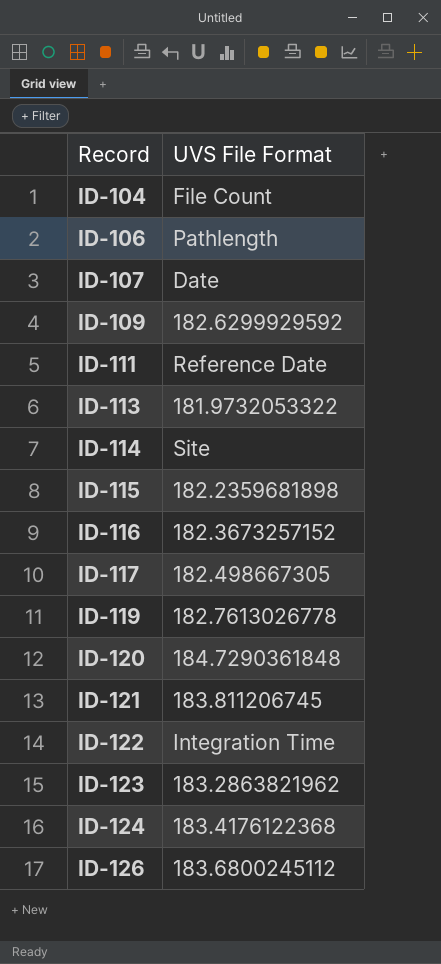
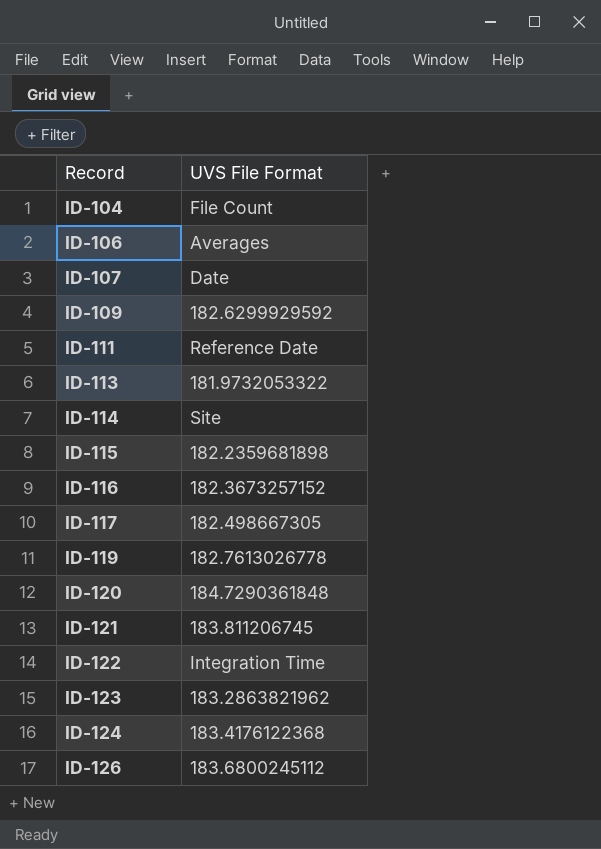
ID-106 | UVS File Format: Pathlength -> Averages

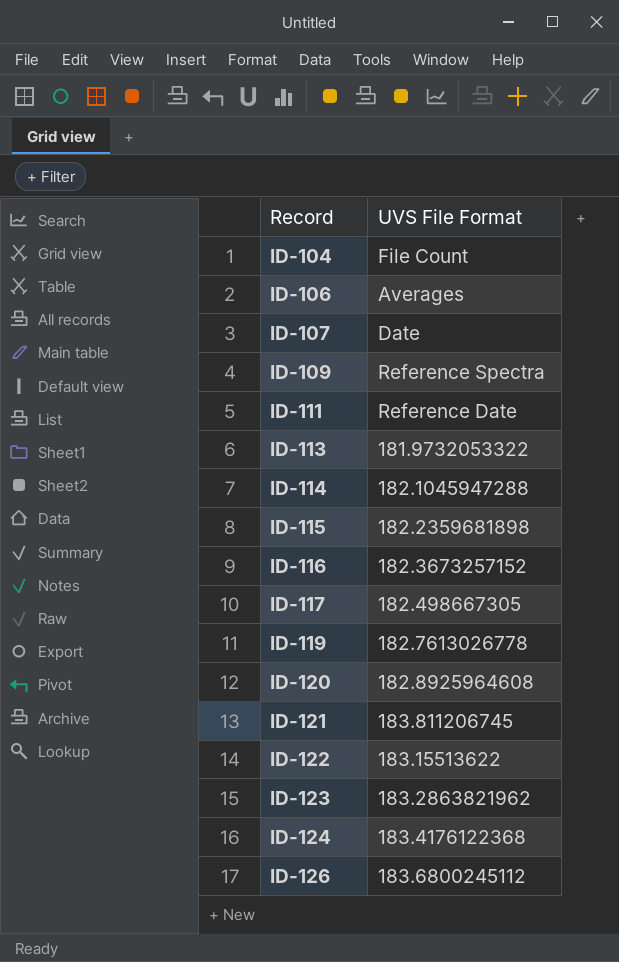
ID-109 | UVS File Format: 182.6299929592 -> Reference Spectra
ID-114 | UVS File Format: Site -> 182.1045947288
ID-120 | UVS File Format: 184.7290361848 -> 182.8925964608
ID-122 | UVS File Format: Integration Time -> 183.15513622

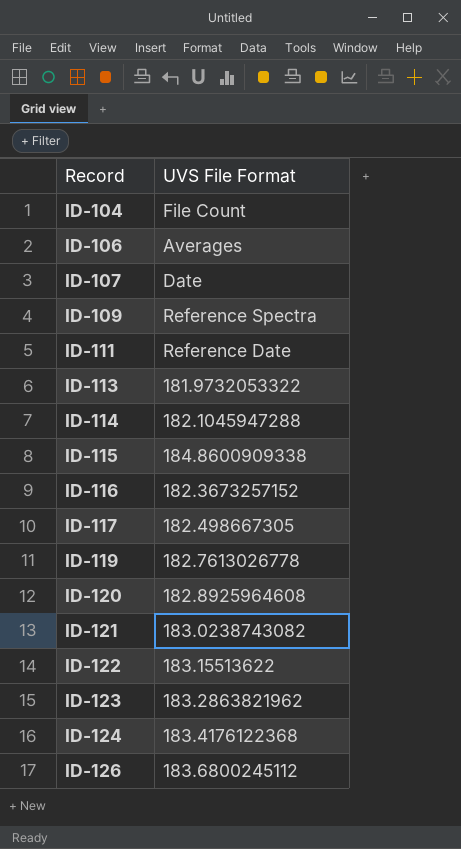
ID-115 | UVS File Format: 182.2359681898 -> 184.8600909338
ID-121 | UVS File Format: 183.811206745 -> 183.0238743082

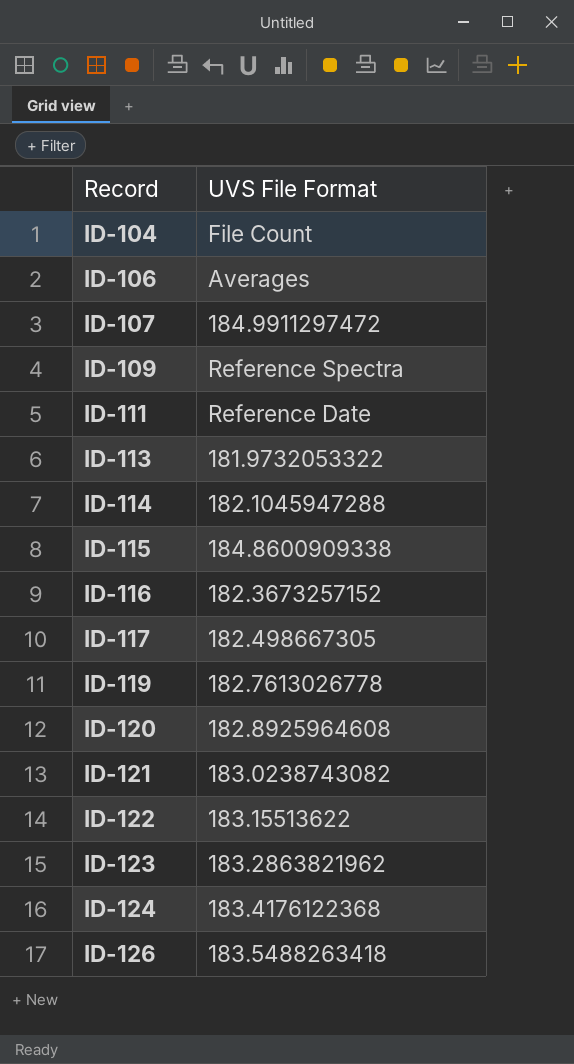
ID-107 | UVS File Format: Date -> 184.9911297472
ID-126 | UVS File Format: 183.6800245112 -> 183.5488263418

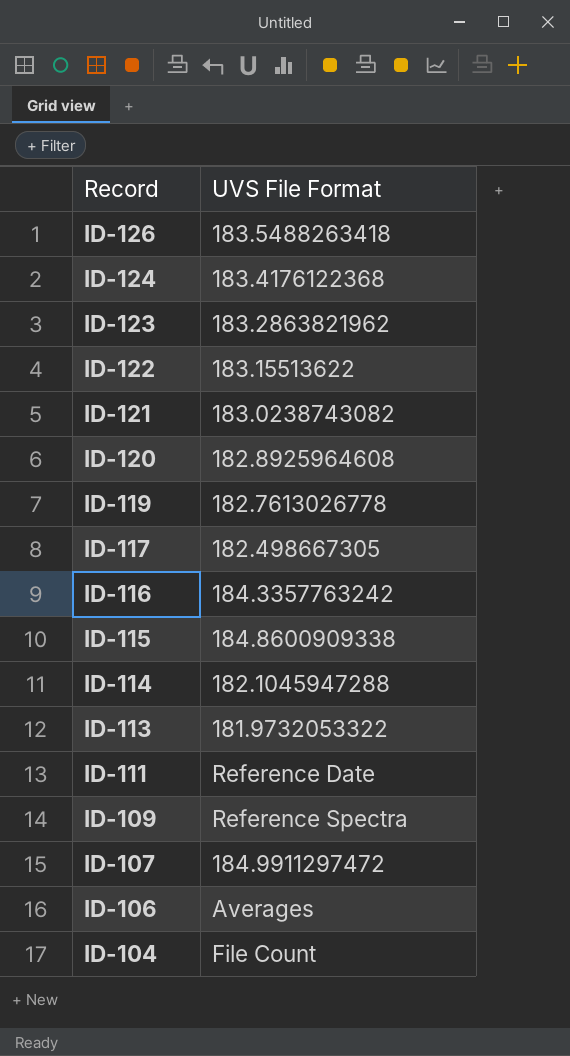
row order: Record ascending -> Record descending
ID-116 | UVS File Format: 182.3673257152 -> 184.3357763242

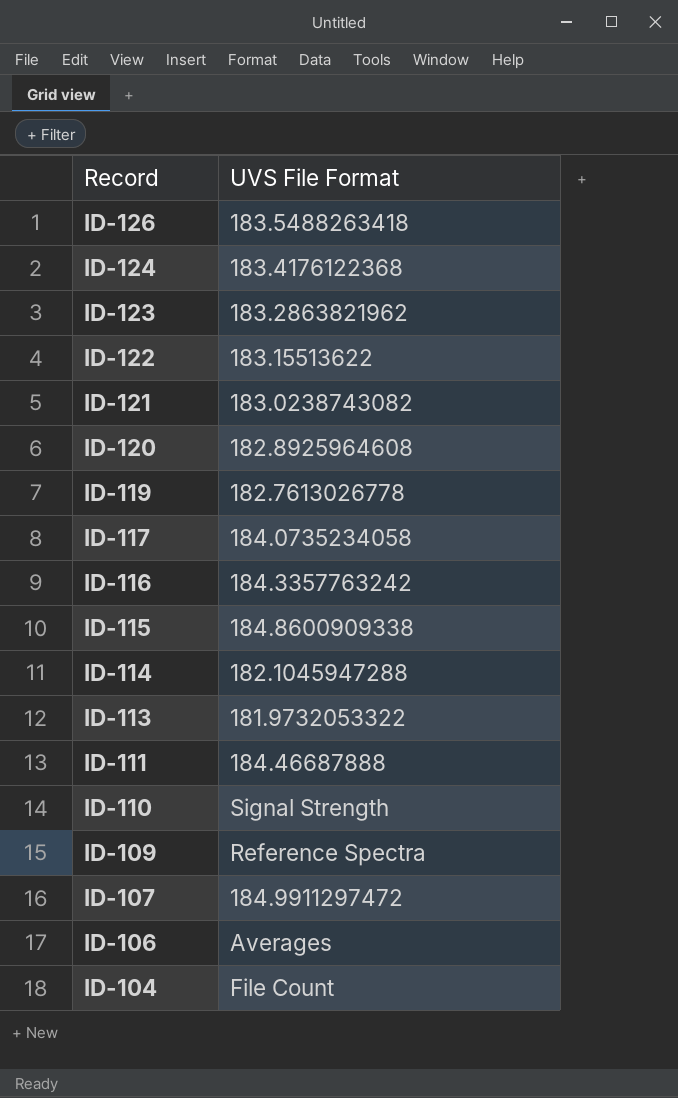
ID-117 | UVS File Format: 182.498667305 -> 184.0735234058
ID-111 | UVS File Format: Reference Date -> 184.46687888
row ID-110: none -> Signal Strength

